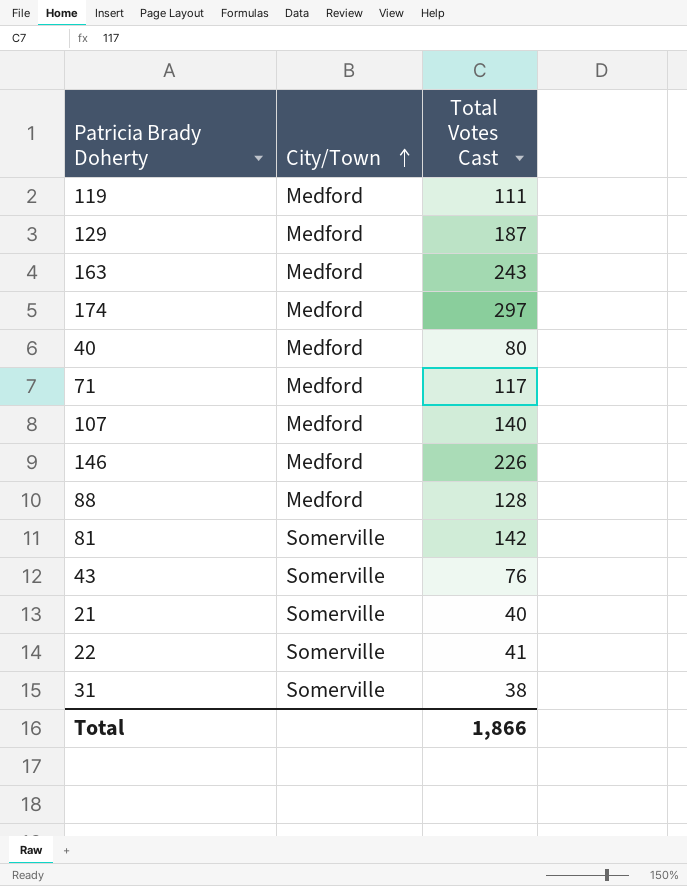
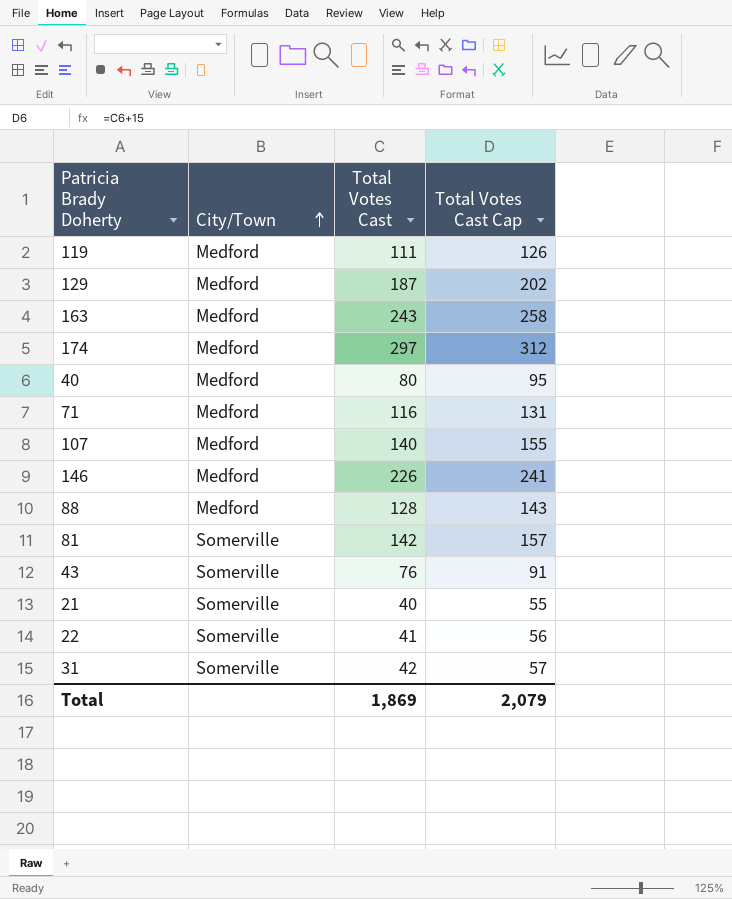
column Total Votes Cast Cap | formula: none -> [Total Votes Cast] + 15
71 | Total Votes Cast: 117 -> 116
31 | Total Votes Cast: 38 -> 42
Total | Total Votes Cast: 1,866 -> 1,869

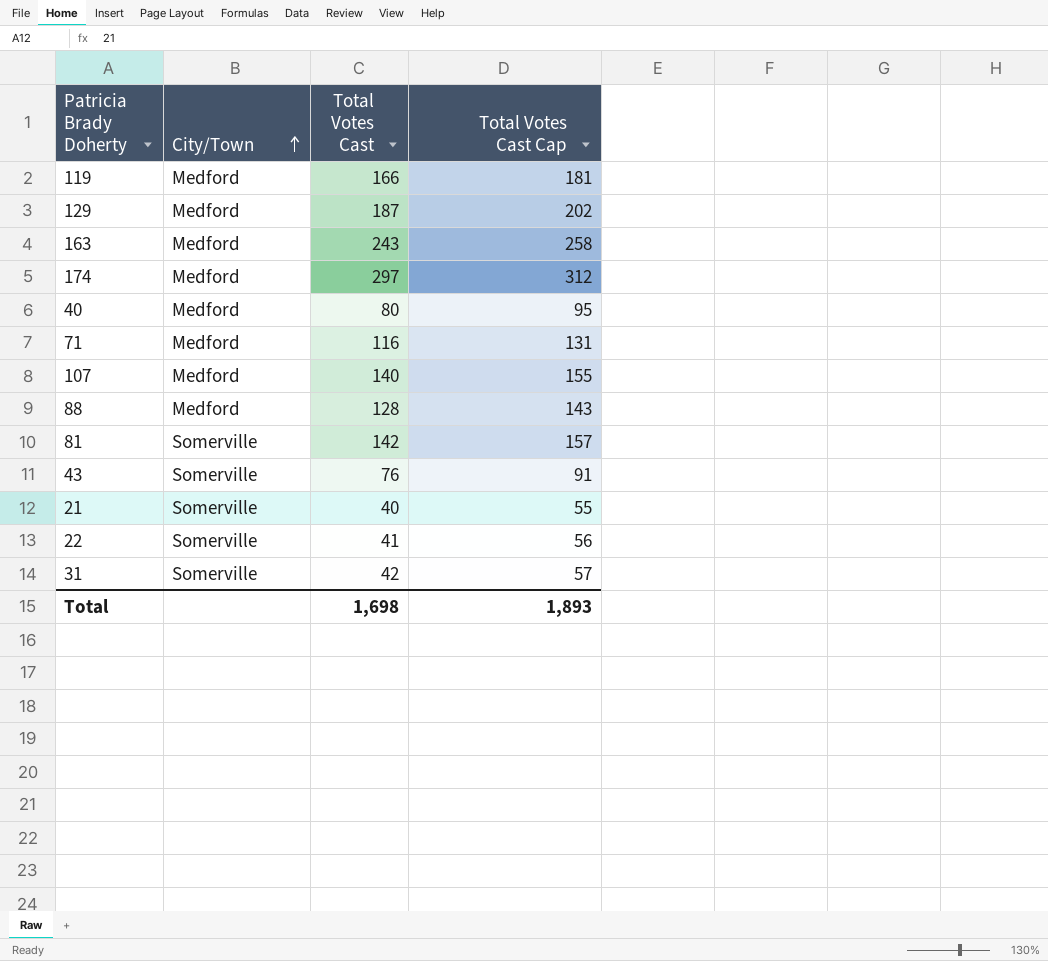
row 146: Medford | 226 | 241 -> none
119 | Total Votes Cast: 111 -> 166
119 | Total Votes Cast Cap: 126 -> 181
Total | Total Votes Cast: 1,869 -> 1,698
Total | Total Votes Cast Cap: 2,079 -> 1,893

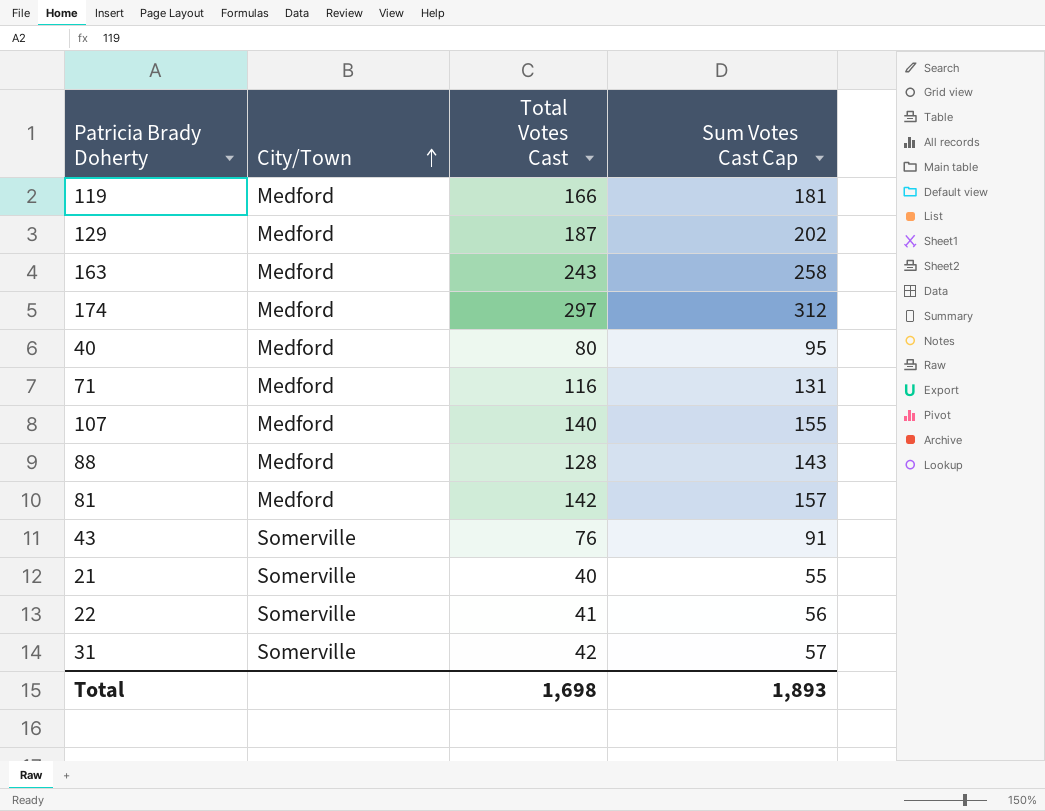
column name: Total Votes Cast Cap -> Sum Votes Cast Cap
81 | City/Town: Somerville -> Medford

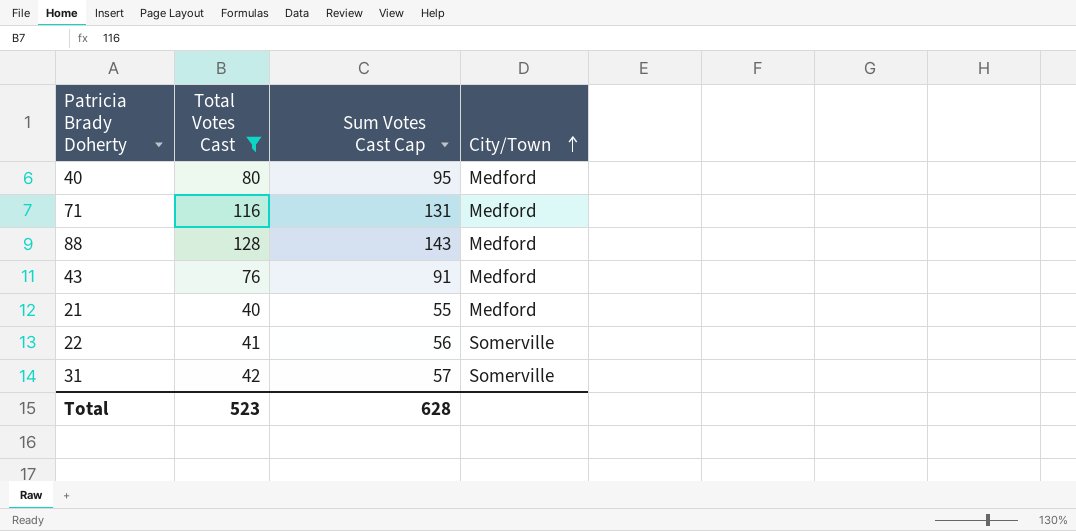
filter: none -> Total Votes Cast <= 128
column City/Town | position: 2 -> 4
43 | City/Town: Somerville -> Medford
21 | City/Town: Somerville -> Medford
Total | Total Votes Cast: 1,698 -> 523
Total | Sum Votes Cast Cap: 1,893 -> 628

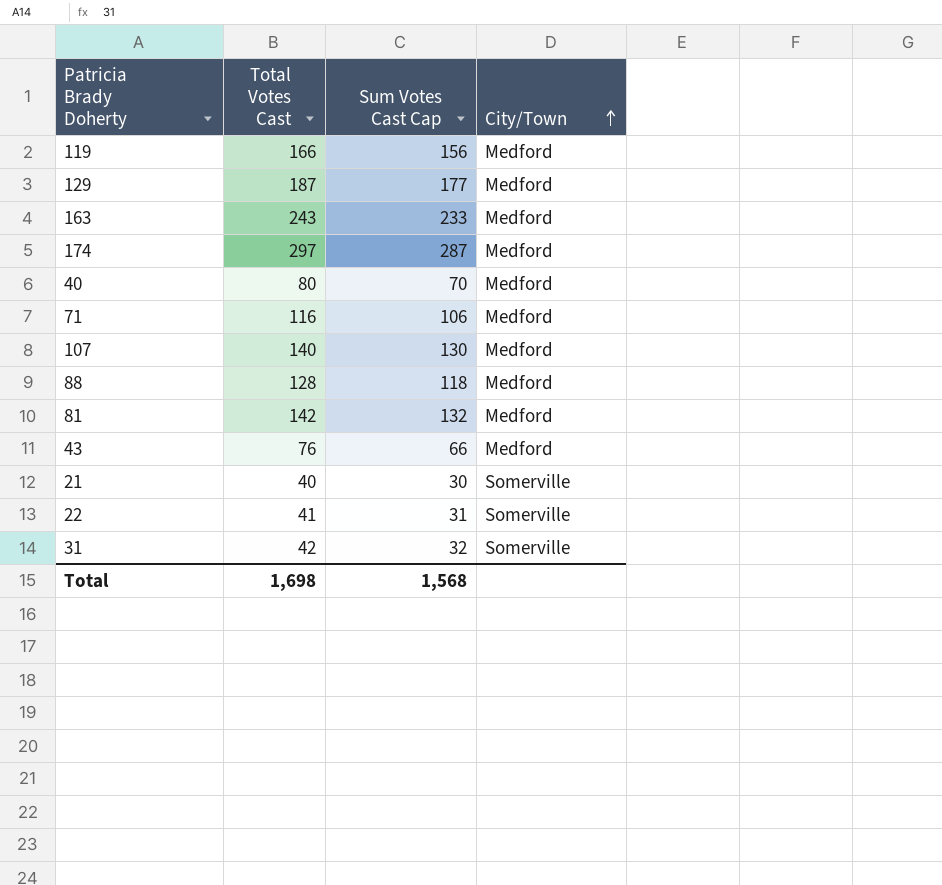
filter: Total Votes Cast <= 128 -> none
column Sum Votes Cast Cap | formula: [Total Votes Cast] + 15 -> [Total Votes Cast] - 10
21 | City/Town: Medford -> Somerville
Total | Total Votes Cast: 523 -> 1,698
Total | Sum Votes Cast Cap: 628 -> 1,568

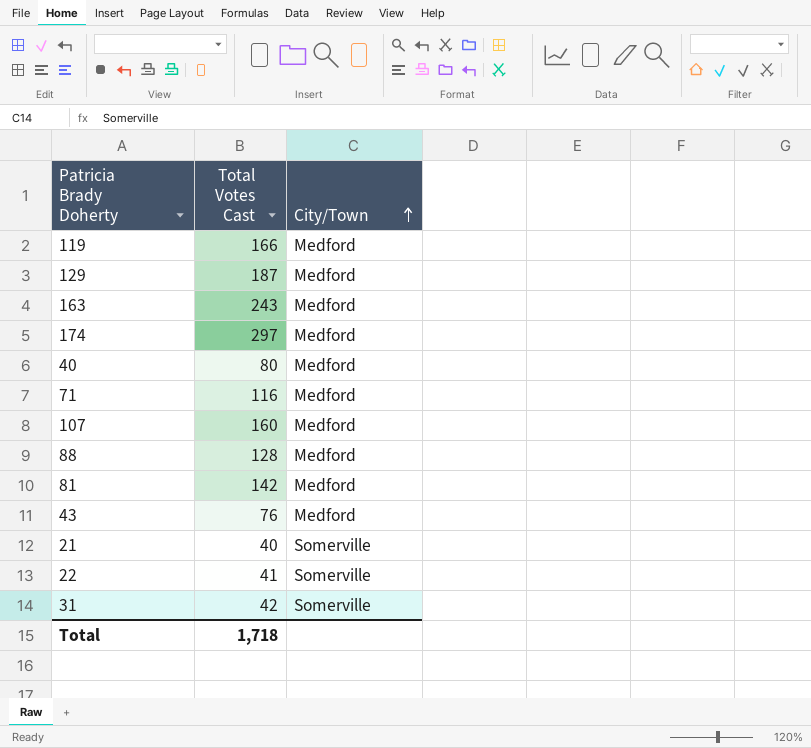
column Sum Votes Cast Cap | formula: [Total Votes Cast] - 10 -> none
107 | Total Votes Cast: 140 -> 160
Total | Total Votes Cast: 1,698 -> 1,718

